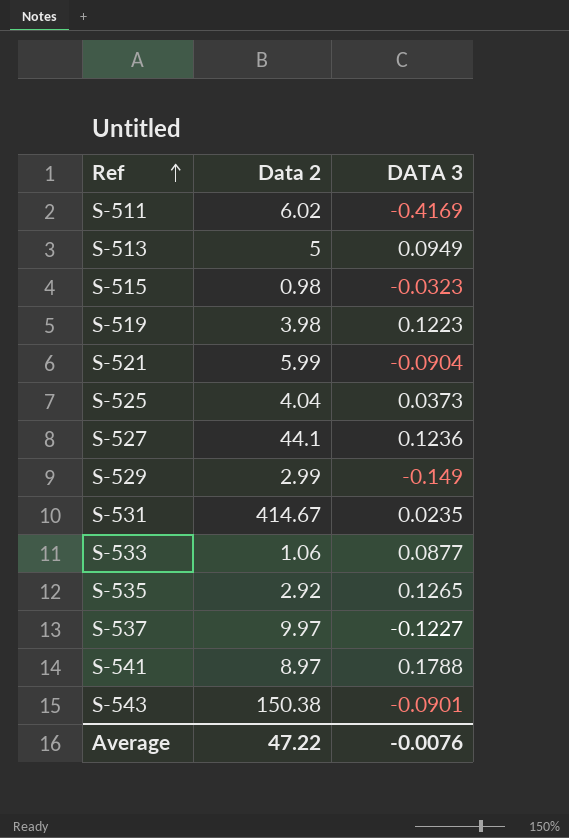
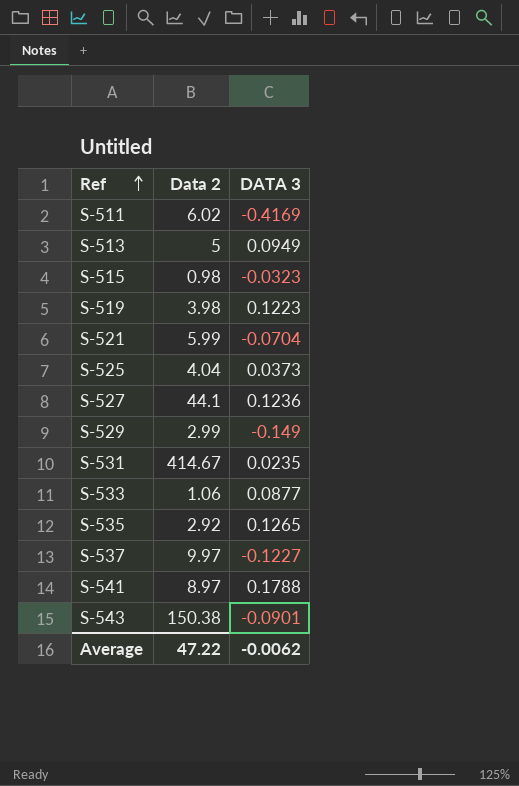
S-521 | DATA 3: -0.0904 -> -0.0704
Average | DATA 3: -0.0076 -> -0.0062

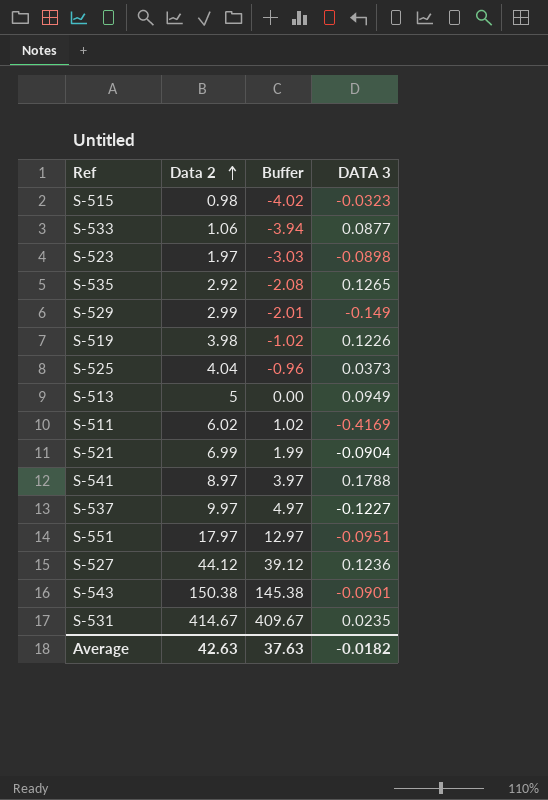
row order: Ref ascending -> Data 2 ascending
column Buffer | formula: none -> [Data 2] - 5
row S-523: none -> 1.97 | -3.03 | -0.0898
S-519 | DATA 3: 0.1223 -> 0.1226
S-521 | Data 2: 5.99 -> 6.99
S-521 | DATA 3: -0.0704 -> -0.0904
row S-551: none -> 17.97 | 12.97 | -0.0951
S-527 | Data 2: 44.1 -> 44.12
Average | Data 2: 47.22 -> 42.63
Average | DATA 3: -0.0062 -> -0.0182

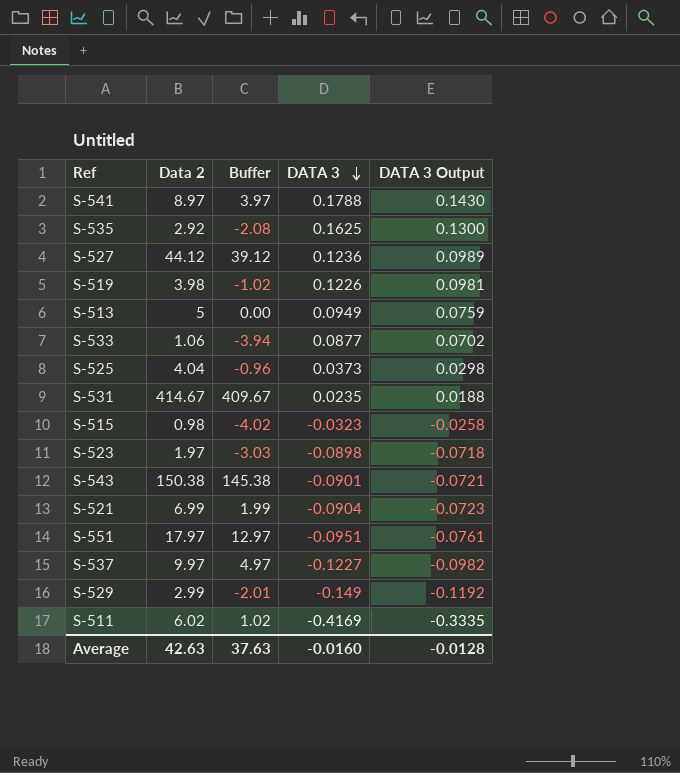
row order: Data 2 ascending -> DATA 3 descending
column DATA 3 Output | formula: none -> [DATA 3] * 0.8
S-535 | DATA 3: 0.1265 -> 0.1625
Average | DATA 3: -0.0182 -> -0.0160

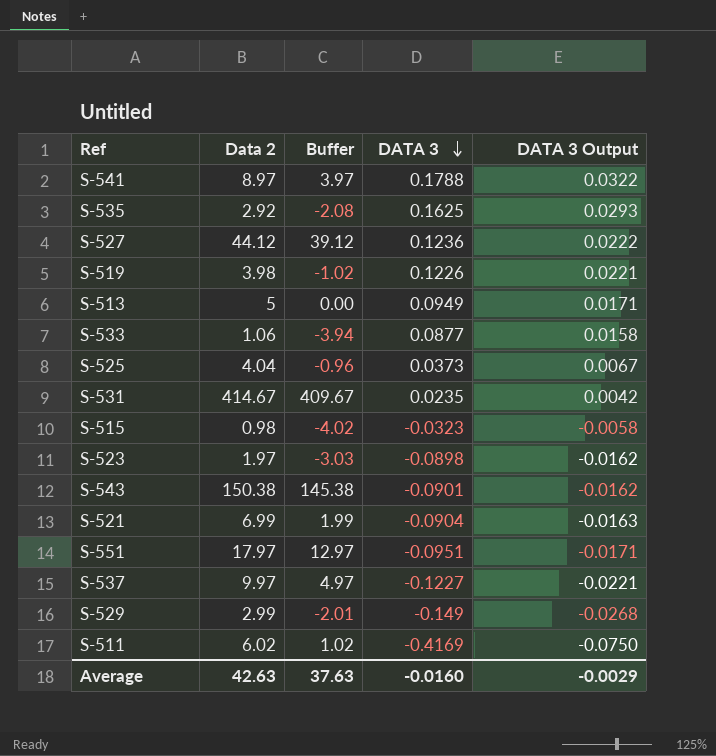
column DATA 3 Output | formula: [DATA 3] * 0.8 -> [DATA 3] * 0.18
Average | DATA 3 Output: -0.0128 -> -0.0029

